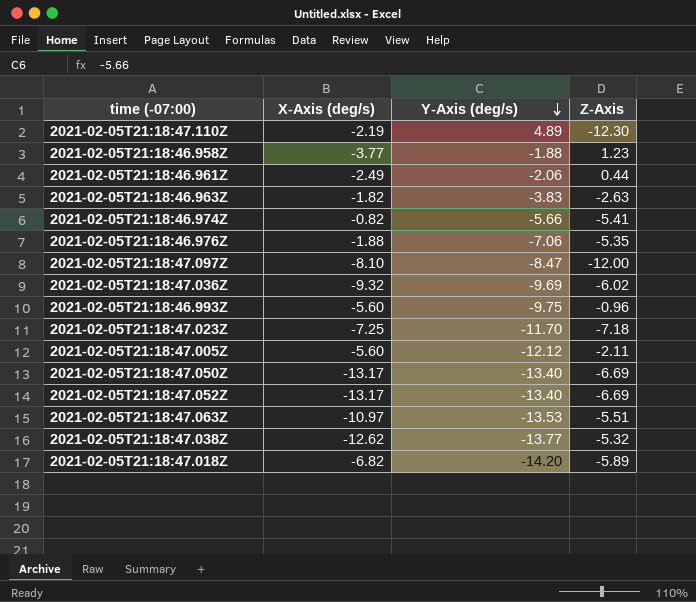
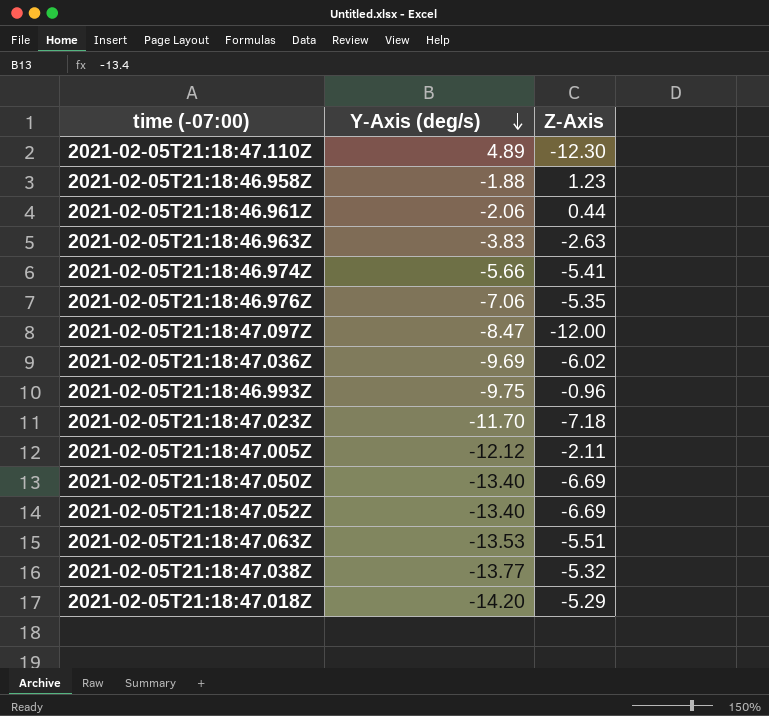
column X-Axis (deg/s) | position: 2 -> none
2021-02-05T21:18:47.018Z | Z-Axis: -5.89 -> -5.29

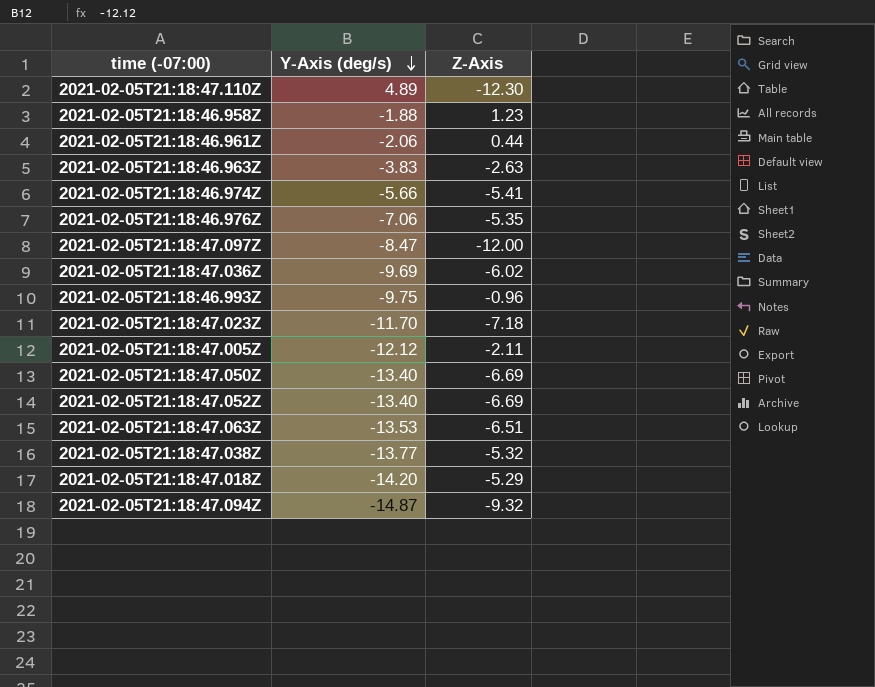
2021-02-05T21:18:47.063Z | Z-Axis: -5.51 -> -6.51
row 2021-02-05T21:18:47.094Z: none -> -14.87 | -9.32

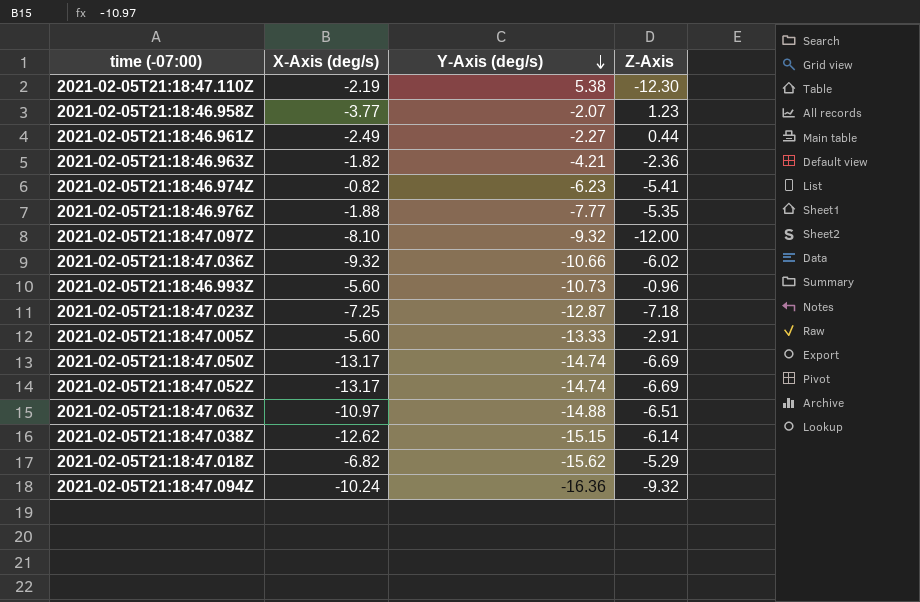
column X-Axis (deg/s) | position: none -> 2
2021-02-05T21:18:47.110Z | Y-Axis (deg/s): 4.89 -> 5.38
2021-02-05T21:18:46.958Z | Y-Axis (deg/s): -1.88 -> -2.07
2021-02-05T21:18:46.961Z | Y-Axis (deg/s): -2.06 -> -2.27
2021-02-05T21:18:46.963Z | Y-Axis (deg/s): -3.83 -> -4.21
2021-02-05T21:18:46.963Z | Z-Axis: -2.63 -> -2.36
2021-02-05T21:18:46.974Z | Y-Axis (deg/s): -5.66 -> -6.23
2021-02-05T21:18:46.976Z | Y-Axis (deg/s): -7.06 -> -7.77
2021-02-05T21:18:47.097Z | Y-Axis (deg/s): -8.47 -> -9.32
2021-02-05T21:18:47.036Z | Y-Axis (deg/s): -9.69 -> -10.66
2021-02-05T21:18:46.993Z | Y-Axis (deg/s): -9.75 -> -10.73
2021-02-05T21:18:47.023Z | Y-Axis (deg/s): -11.70 -> -12.87
2021-02-05T21:18:47.005Z | Y-Axis (deg/s): -12.12 -> -13.33
2021-02-05T21:18:47.005Z | Z-Axis: -2.11 -> -2.91
2021-02-05T21:18:47.050Z | Y-Axis (deg/s): -13.40 -> -14.74
2021-02-05T21:18:47.052Z | Y-Axis (deg/s): -13.40 -> -14.74
2021-02-05T21:18:47.063Z | Y-Axis (deg/s): -13.53 -> -14.88
2021-02-05T21:18:47.038Z | Y-Axis (deg/s): -13.77 -> -15.15
2021-02-05T21:18:47.038Z | Z-Axis: -5.32 -> -6.14
2021-02-05T21:18:47.018Z | Y-Axis (deg/s): -14.20 -> -15.62
2021-02-05T21:18:47.094Z | Y-Axis (deg/s): -14.87 -> -16.36

